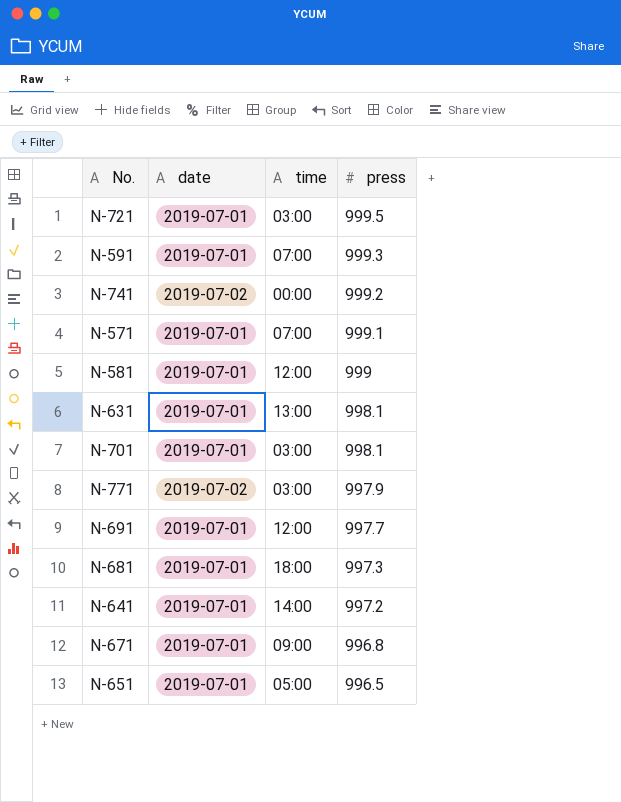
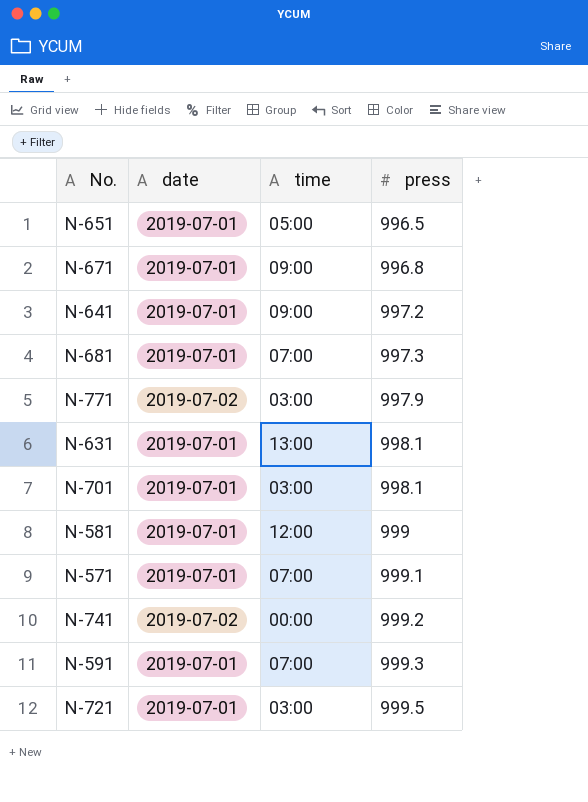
row order: press descending -> press ascending
row N-691: 2019-07-01 | 12:00 | 997.7 -> none
N-641 | time: 14:00 -> 09:00
N-681 | time: 18:00 -> 07:00

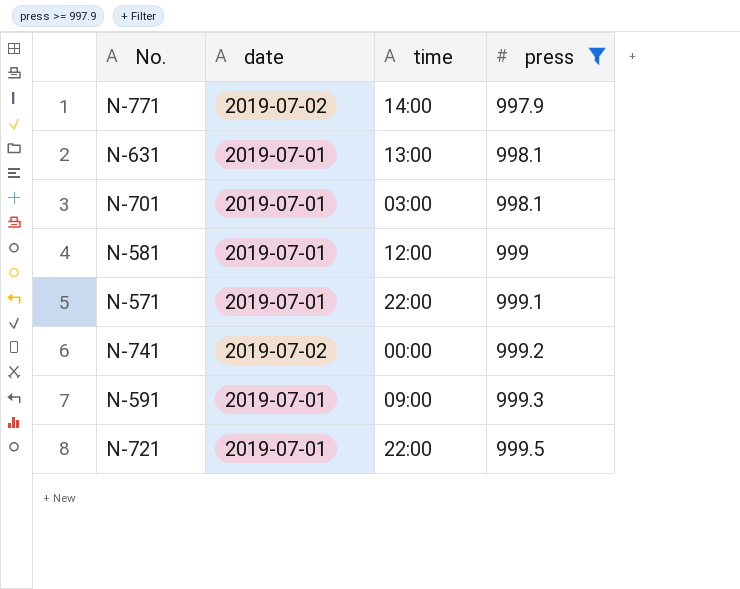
filter: none -> press >= 997.9
N-771 | time: 03:00 -> 14:00
N-571 | time: 07:00 -> 22:00
N-591 | time: 07:00 -> 09:00
N-721 | time: 03:00 -> 22:00

